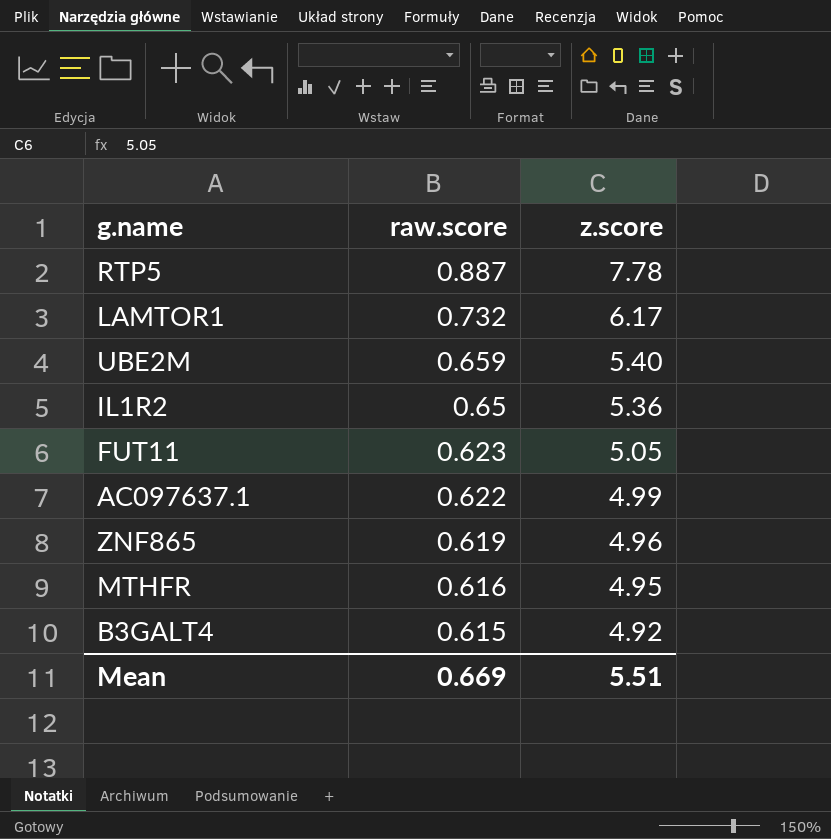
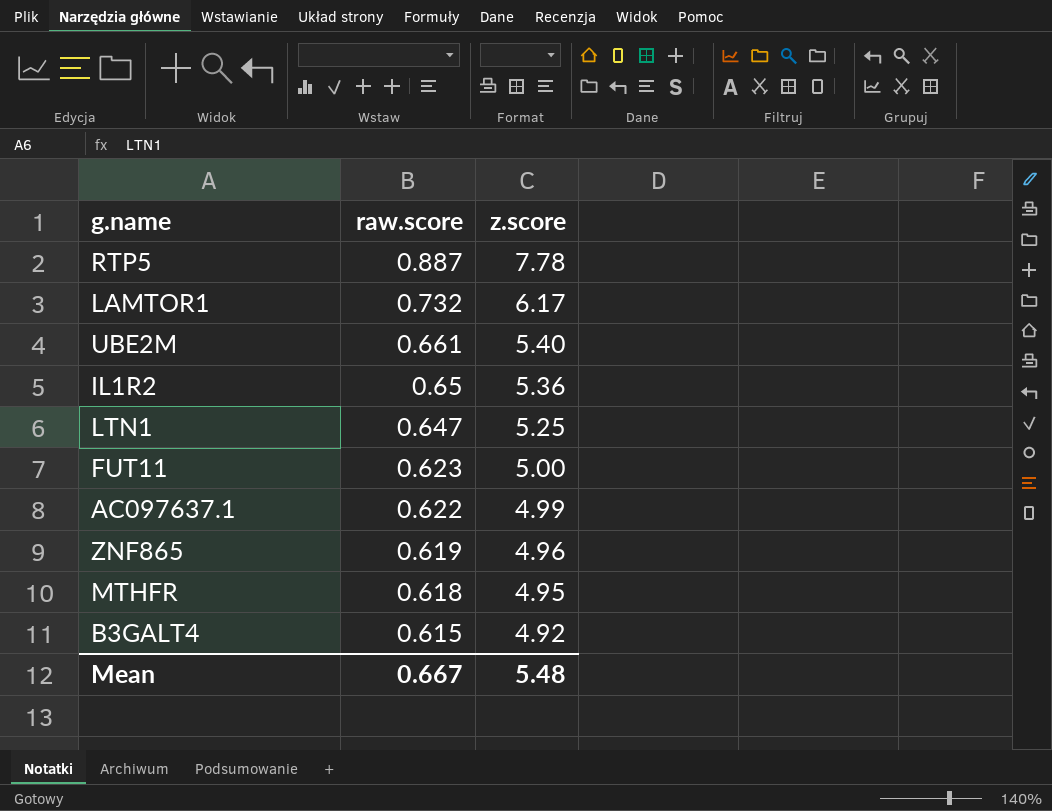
UBE2M | raw.score: 0.659 -> 0.661
row LTN1: none -> 0.647 | 5.25
FUT11 | z.score: 5.05 -> 5.00
MTHFR | raw.score: 0.616 -> 0.618
Mean | raw.score: 0.669 -> 0.667
Mean | z.score: 5.51 -> 5.48

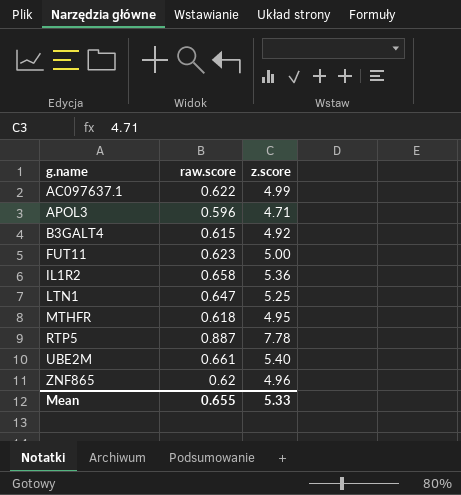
row order: raw.score descending -> g.name ascending
row LAMTOR1: 0.732 | 6.17 -> none
row APOL3: none -> 0.596 | 4.71
IL1R2 | raw.score: 0.65 -> 0.658
ZNF865 | raw.score: 0.619 -> 0.62
Mean | raw.score: 0.667 -> 0.655
Mean | z.score: 5.48 -> 5.33

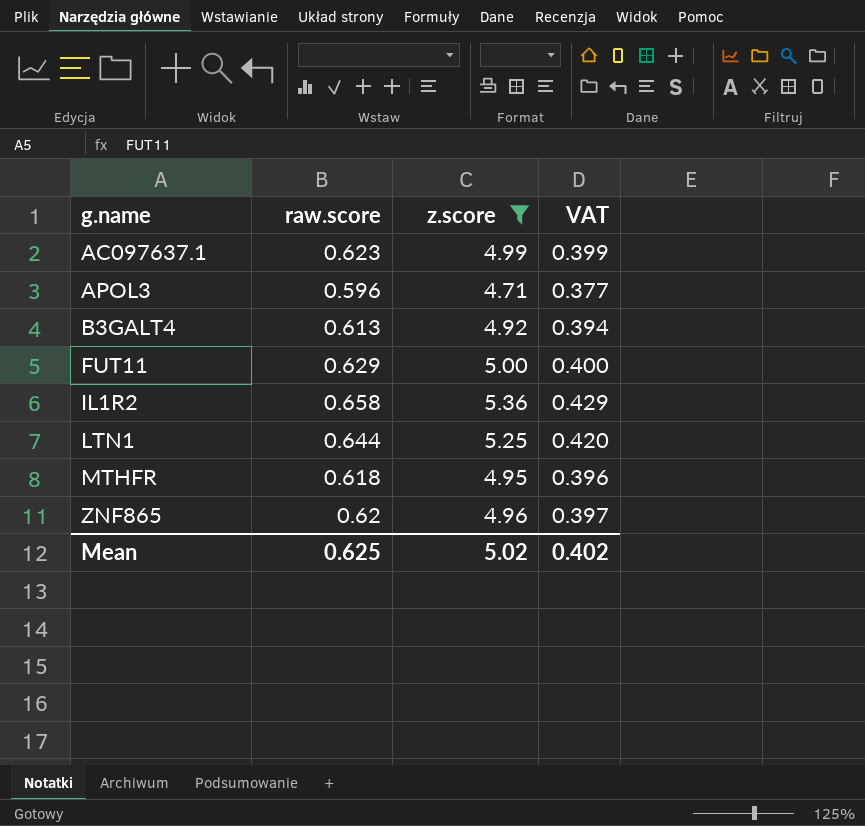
filter: none -> z.score <= 5.36
column VAT | formula: none -> [z.score] * 0.08
AC097637.1 | raw.score: 0.622 -> 0.623
B3GALT4 | raw.score: 0.615 -> 0.613
FUT11 | raw.score: 0.623 -> 0.629
LTN1 | raw.score: 0.647 -> 0.644
Mean | raw.score: 0.655 -> 0.625
Mean | z.score: 5.33 -> 5.02

